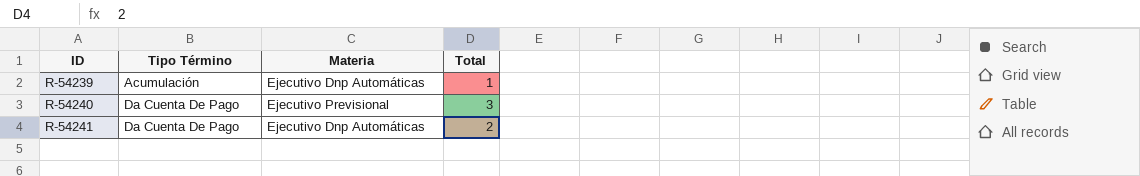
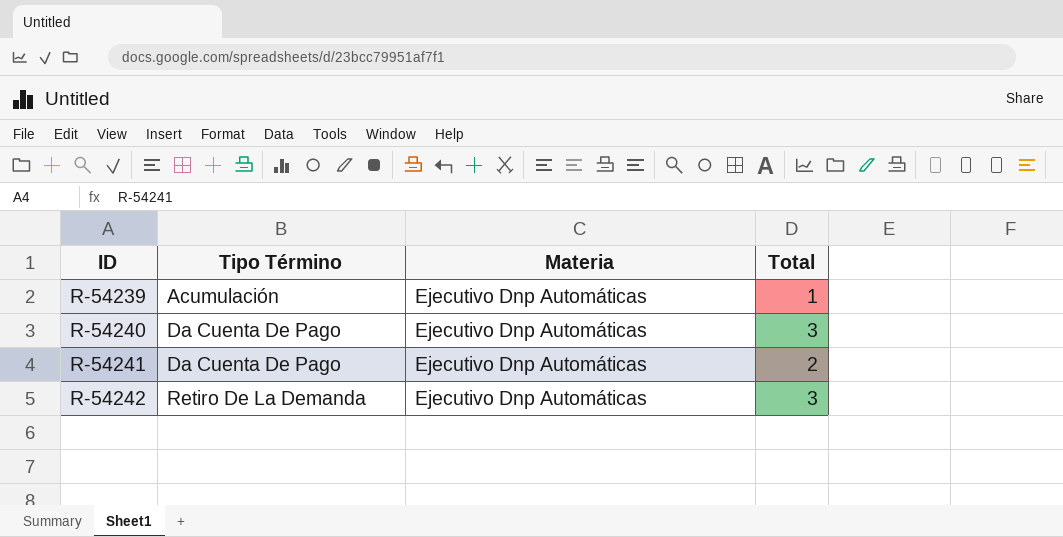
R-54240 | Materia: Ejecutivo Previsional -> Ejecutivo Dnp Automáticas
row R-54242: none -> Retiro De La Demanda | Ejecutivo Dnp Automáticas | 3

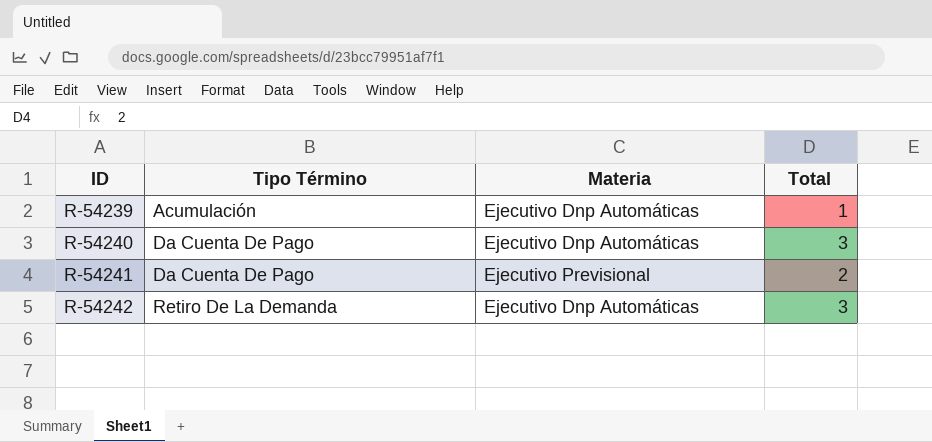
R-54241 | Materia: Ejecutivo Dnp Automáticas -> Ejecutivo Previsional

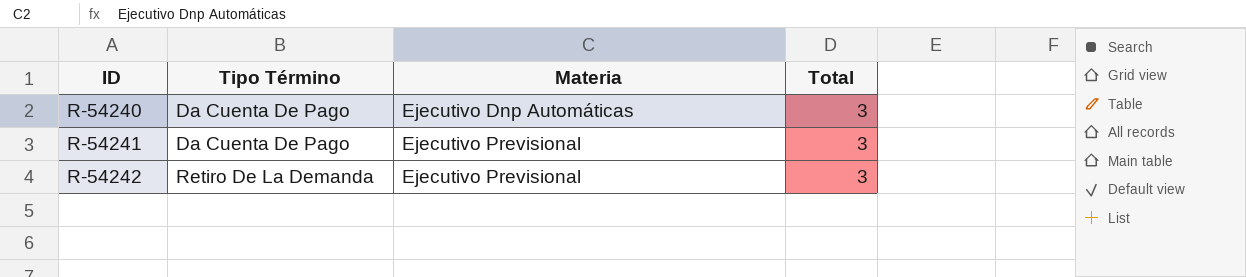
row R-54239: Acumulación | Ejecutivo Dnp Automáticas | 1 -> none
R-54241 | Total: 2 -> 3
R-54242 | Materia: Ejecutivo Dnp Automáticas -> Ejecutivo Previsional

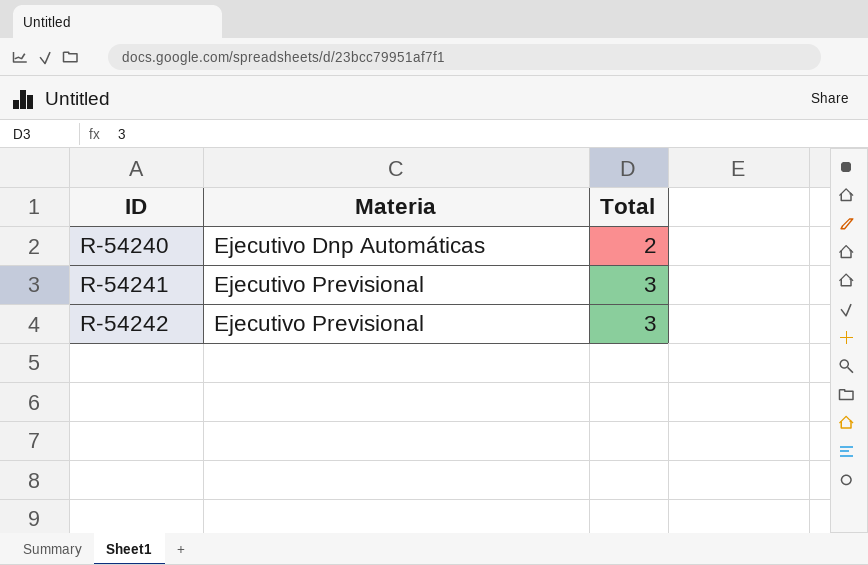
column Tipo Término | position: 2 -> none
R-54240 | Total: 3 -> 2

